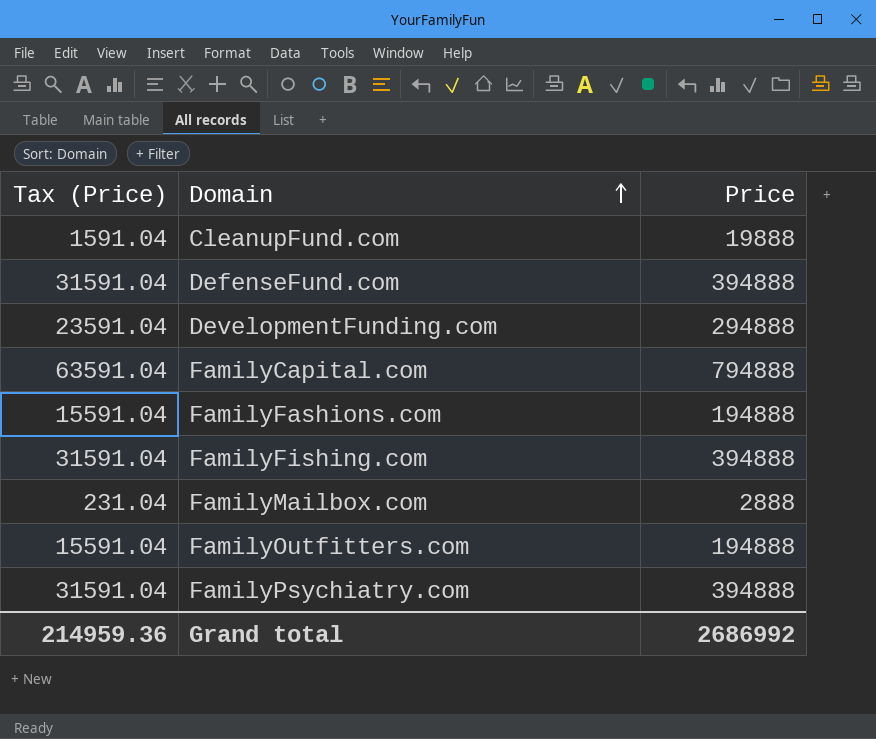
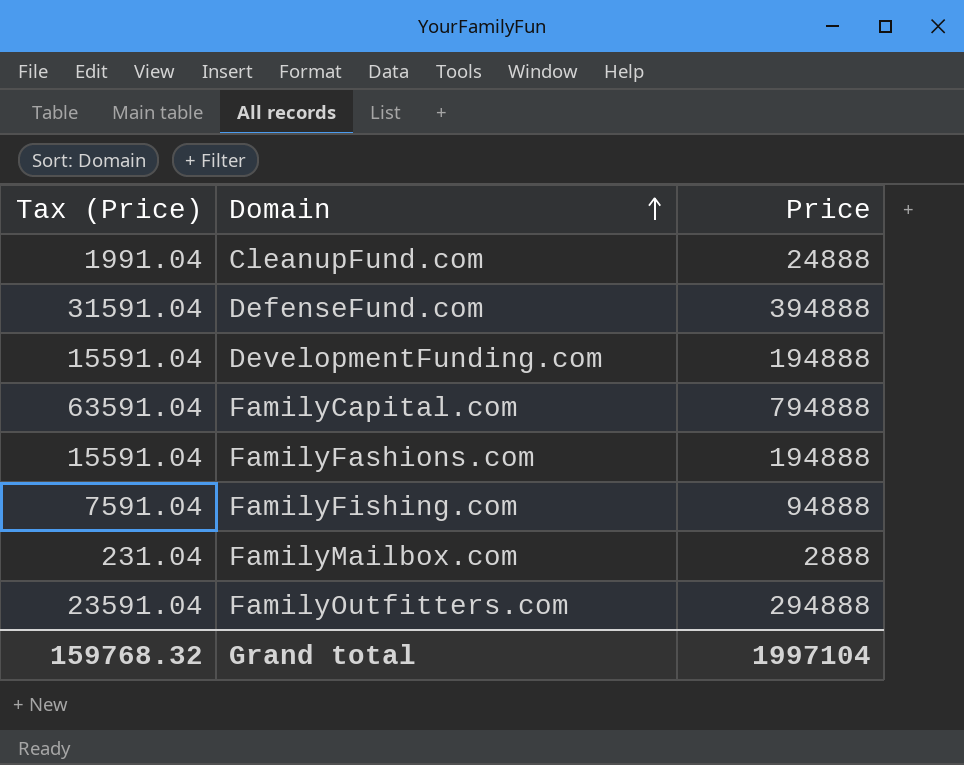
row FamilyPsychiatry.com: 31591.04 | 394888 -> none
CleanupFund.com | Tax (Price): 1591.04 -> 1991.04
CleanupFund.com | Price: 19888 -> 24888
DevelopmentFunding.com | Tax (Price): 23591.04 -> 15591.04
DevelopmentFunding.com | Price: 294888 -> 194888
FamilyFishing.com | Tax (Price): 31591.04 -> 7591.04
FamilyFishing.com | Price: 394888 -> 94888
FamilyOutfitters.com | Tax (Price): 15591.04 -> 23591.04
FamilyOutfitters.com | Price: 194888 -> 294888
Grand total | Tax (Price): 214959.36 -> 159768.32
Grand total | Price: 2686992 -> 1997104

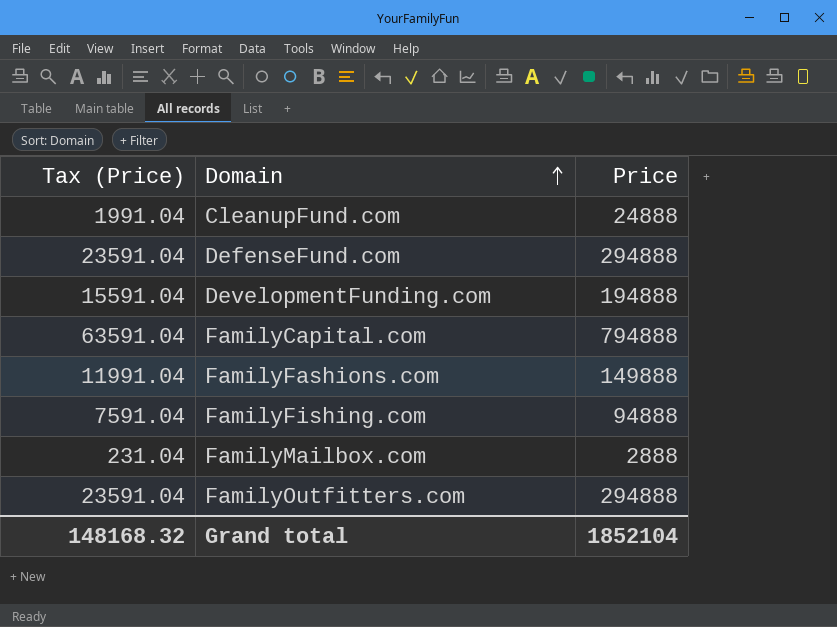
DefenseFund.com | Tax (Price): 31591.04 -> 23591.04
DefenseFund.com | Price: 394888 -> 294888
FamilyFashions.com | Tax (Price): 15591.04 -> 11991.04
FamilyFashions.com | Price: 194888 -> 149888
Grand total | Tax (Price): 159768.32 -> 148168.32
Grand total | Price: 1997104 -> 1852104

